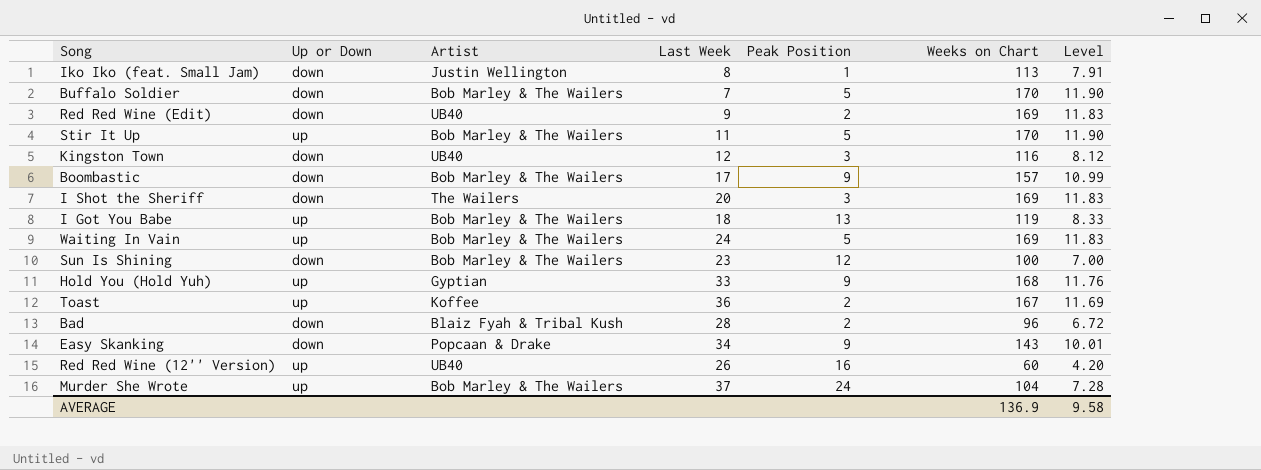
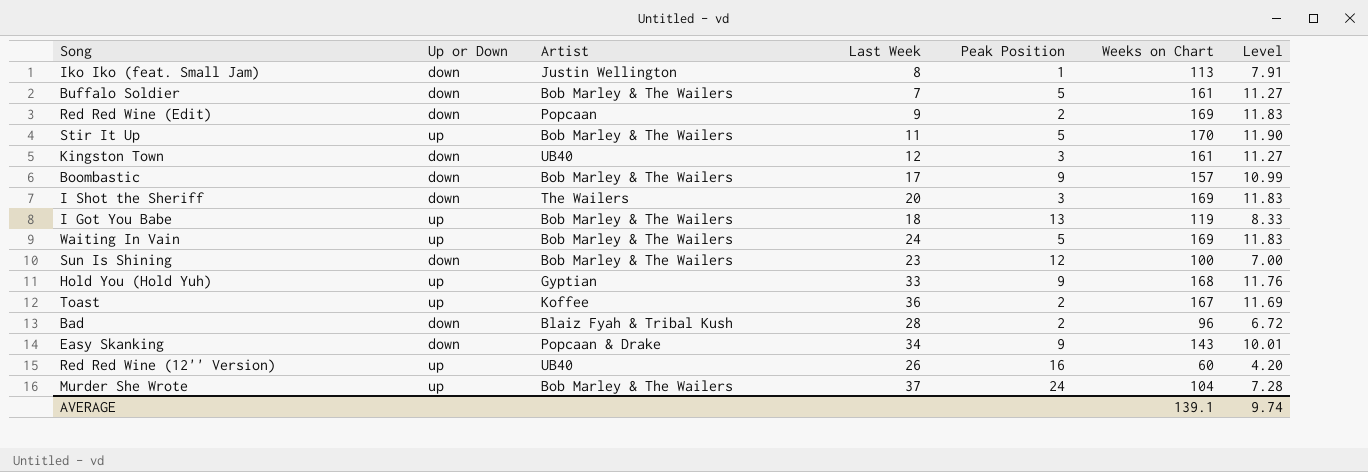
Buffalo Soldier | Weeks on Chart: 170 -> 161
Buffalo Soldier | Level: 11.90 -> 11.27
Red Red Wine (Edit) | Artist: UB40 -> Popcaan
Kingston Town | Weeks on Chart: 116 -> 161
Kingston Town | Level: 8.12 -> 11.27
AVERAGE | Weeks on Chart: 136.9 -> 139.1
AVERAGE | Level: 9.58 -> 9.74

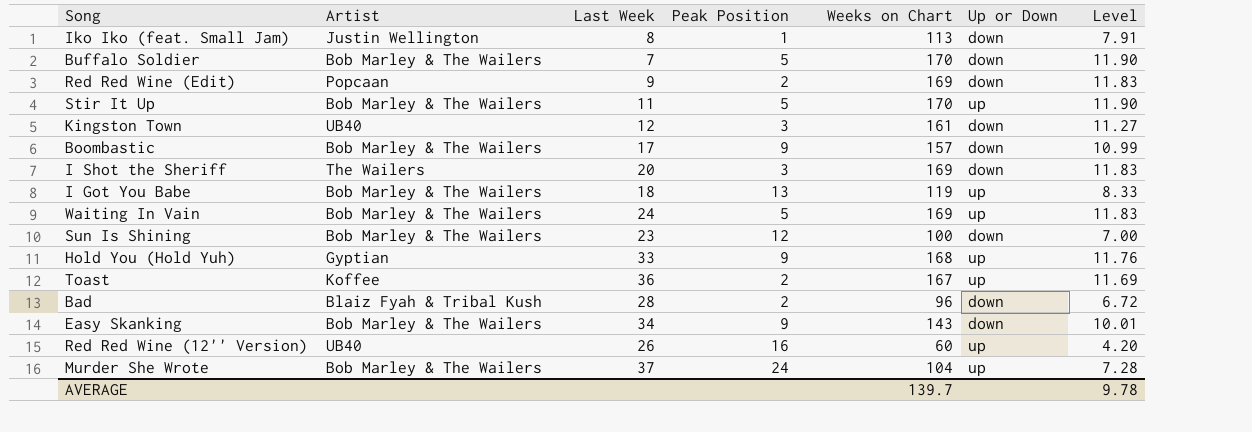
column Up or Down | position: 2 -> 6
Buffalo Soldier | Weeks on Chart: 161 -> 170
Buffalo Soldier | Level: 11.27 -> 11.90
Easy Skanking | Artist: Popcaan & Drake -> Bob Marley & The Wailers
AVERAGE | Weeks on Chart: 139.1 -> 139.7
AVERAGE | Level: 9.74 -> 9.78

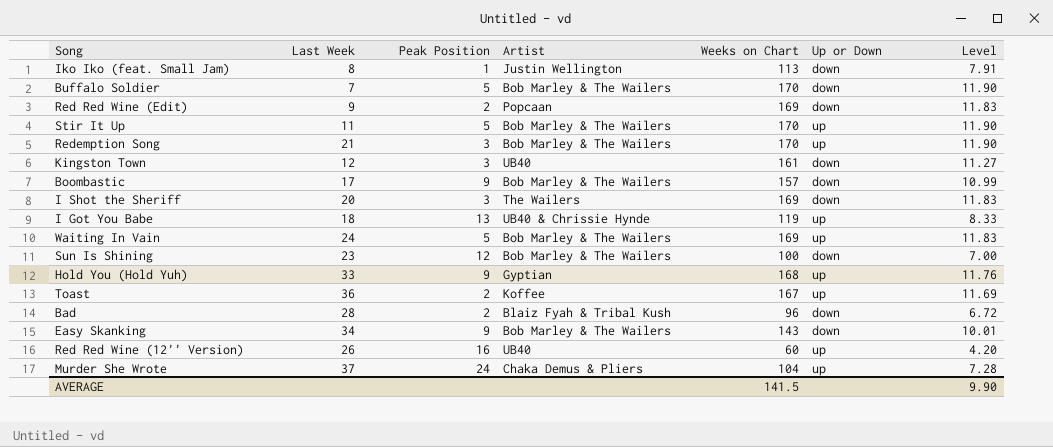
column Artist | position: 2 -> 4
row Redemption Song: none -> 21 | 3 | Bob Marley & The Wailers | 170 | up | 11.90
I Got You Babe | Artist: Bob Marley & The Wailers -> UB40 & Chrissie Hynde
Murder She Wrote | Artist: Bob Marley & The Wailers -> Chaka Demus & Pliers
AVERAGE | Weeks on Chart: 139.7 -> 141.5
AVERAGE | Level: 9.78 -> 9.90

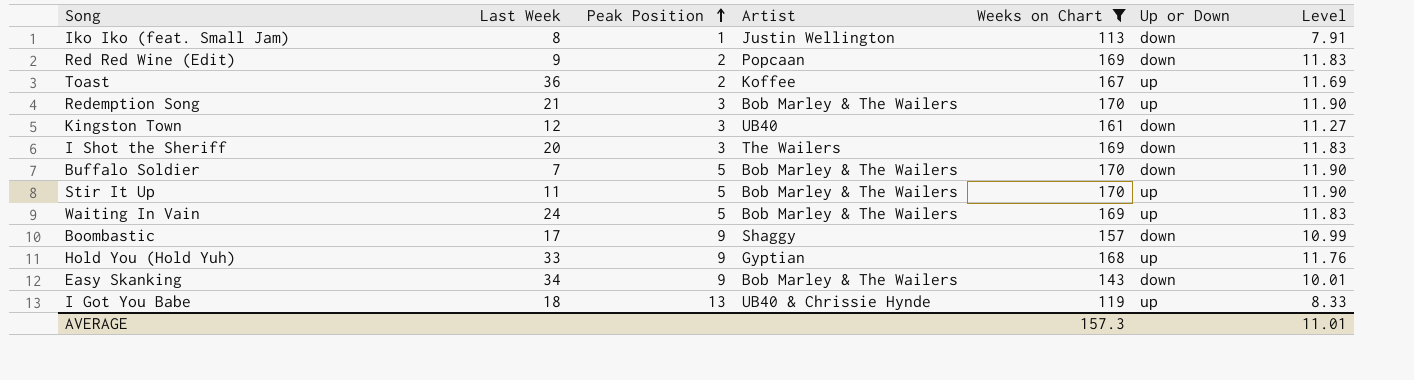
filter: none -> Weeks on Chart >= 113
row order: none -> Peak Position ascending
Boombastic | Artist: Bob Marley & The Wailers -> Shaggy
AVERAGE | Weeks on Chart: 141.5 -> 157.3
AVERAGE | Level: 9.90 -> 11.01

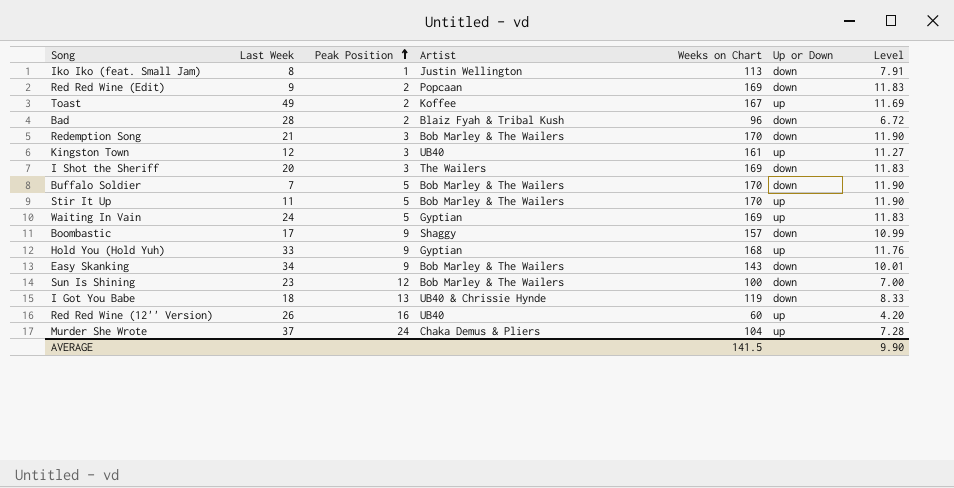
filter: Weeks on Chart >= 113 -> none
Toast | Last Week: 36 -> 49
Redemption Song | Up or Down: up -> down
Kingston Town | Up or Down: down -> up
Waiting In Vain | Artist: Bob Marley & The Wailers -> Gyptian
I Got You Babe | Up or Down: up -> down
AVERAGE | Weeks on Chart: 157.3 -> 141.5
AVERAGE | Level: 11.01 -> 9.90

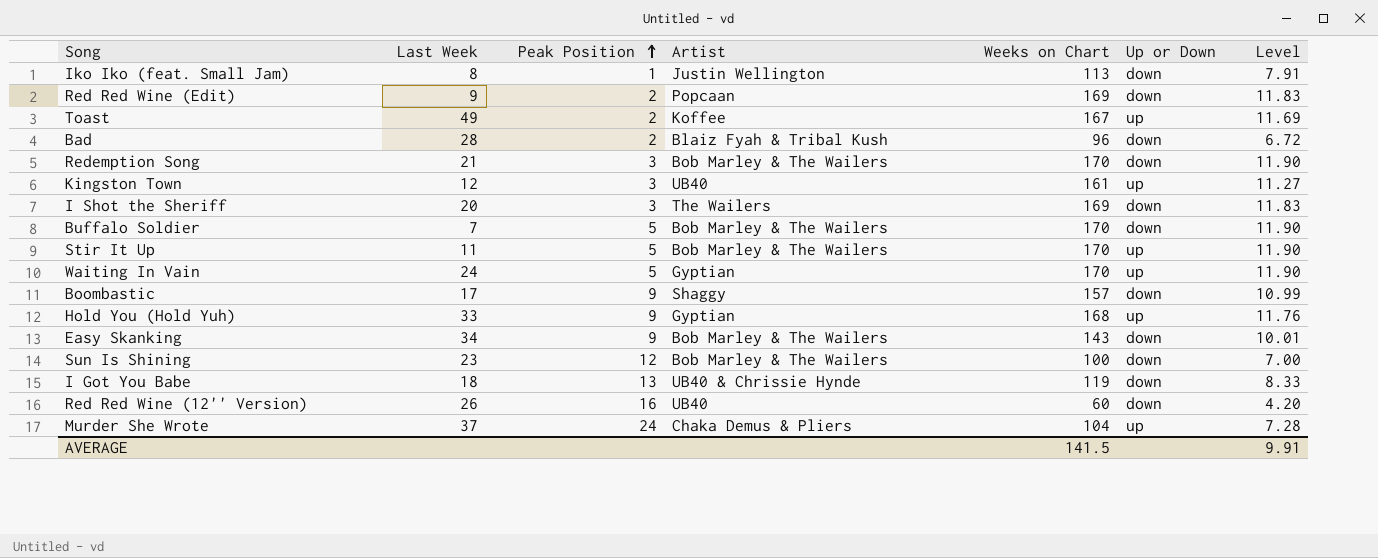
Waiting In Vain | Weeks on Chart: 169 -> 170
Waiting In Vain | Level: 11.83 -> 11.90
Red Red Wine (12'' Version) | Up or Down: up -> down
AVERAGE | Level: 9.90 -> 9.91

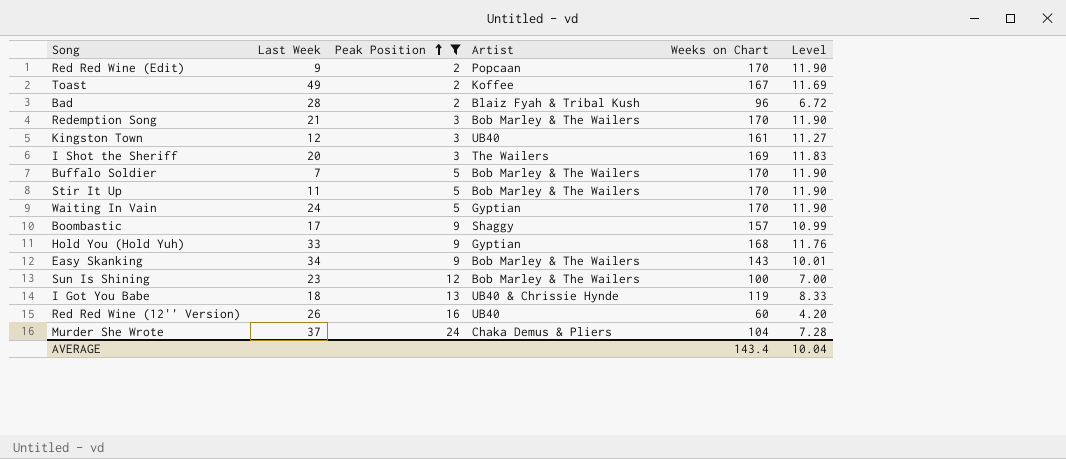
filter: none -> Peak Position != 1
column Up or Down | position: 6 -> none
Red Red Wine (Edit) | Weeks on Chart: 169 -> 170
Red Red Wine (Edit) | Level: 11.83 -> 11.90
AVERAGE | Weeks on Chart: 141.5 -> 143.4
AVERAGE | Level: 9.91 -> 10.04

